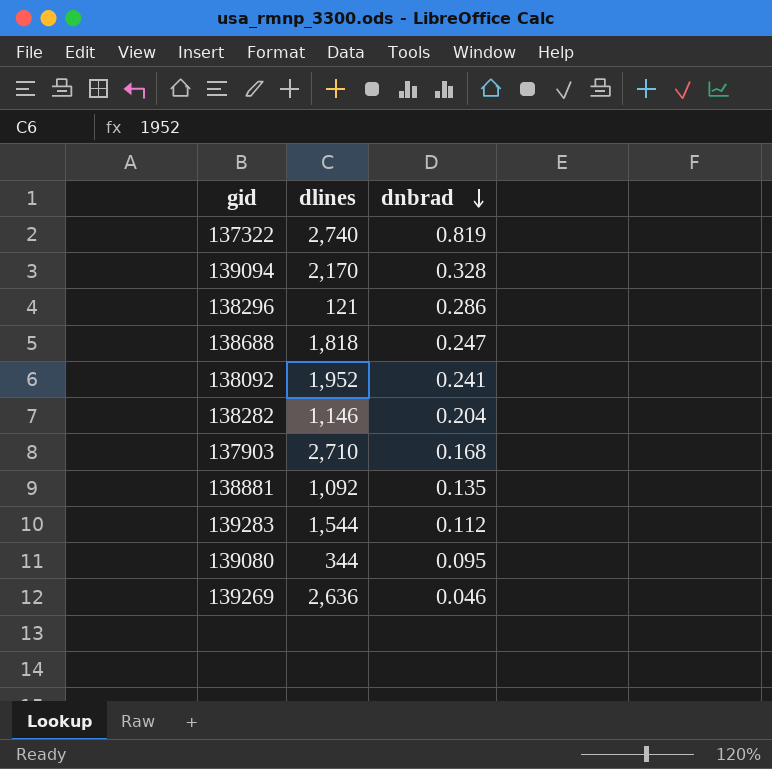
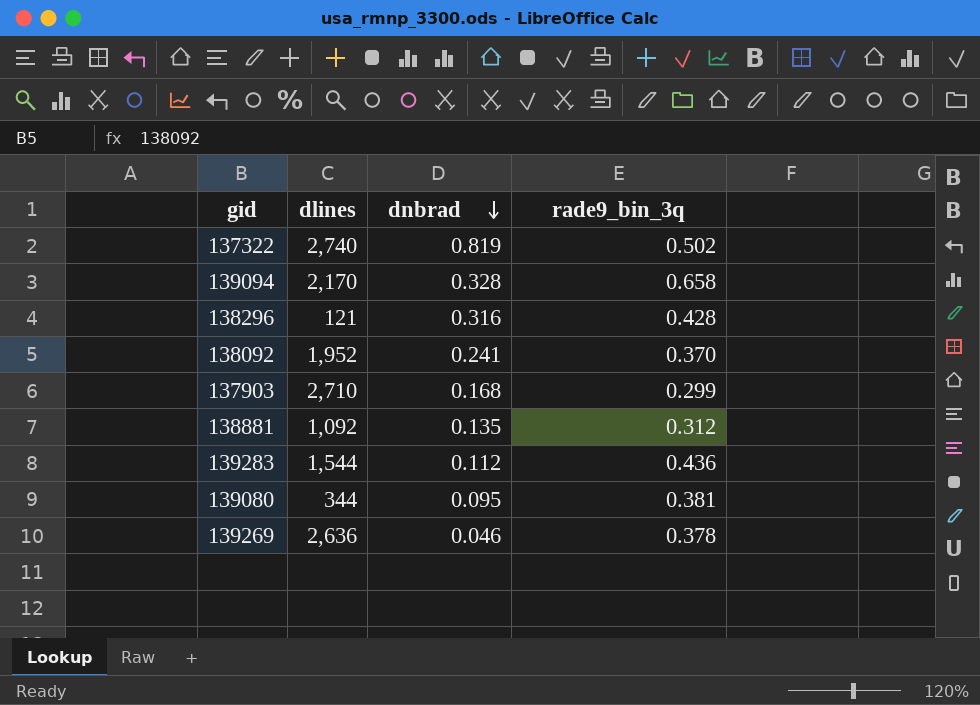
column rade9_bin_3q | position: none -> 4
row 138688: 1,818 | 0.247 -> none
row 138282: 1,146 | 0.204 -> none
138296 | dnbrad: 0.286 -> 0.316

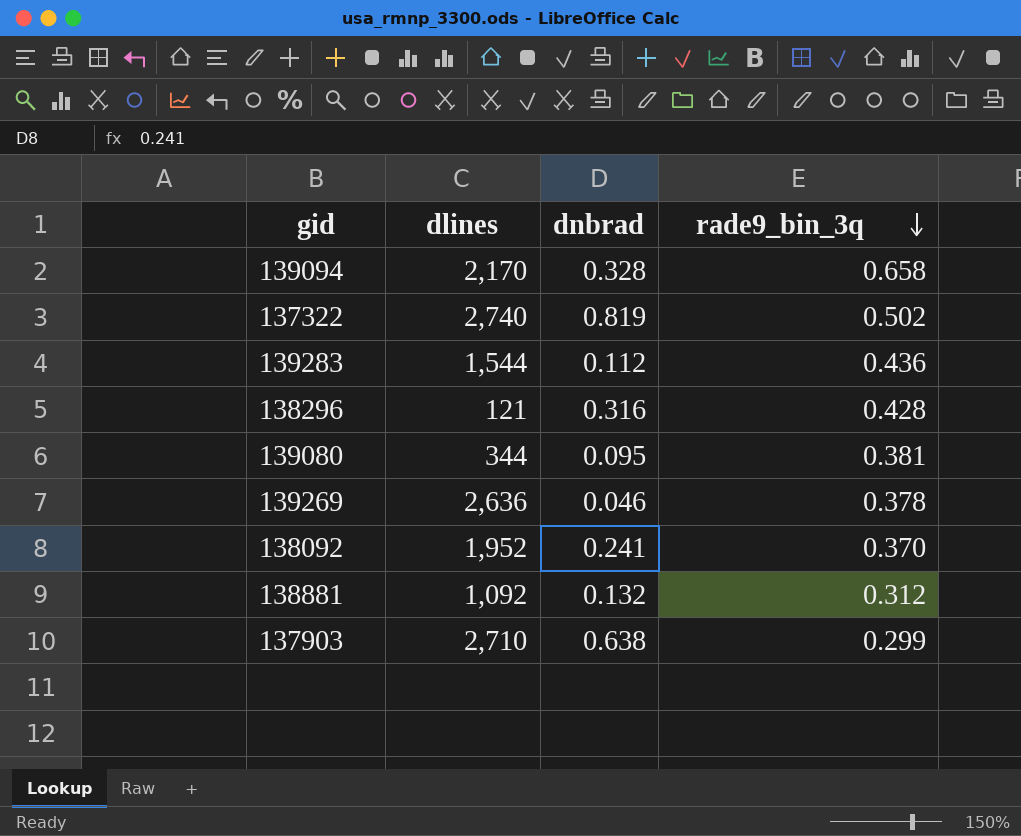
row order: dnbrad descending -> rade9_bin_3q descending
138881 | dnbrad: 0.135 -> 0.132
137903 | dnbrad: 0.168 -> 0.638

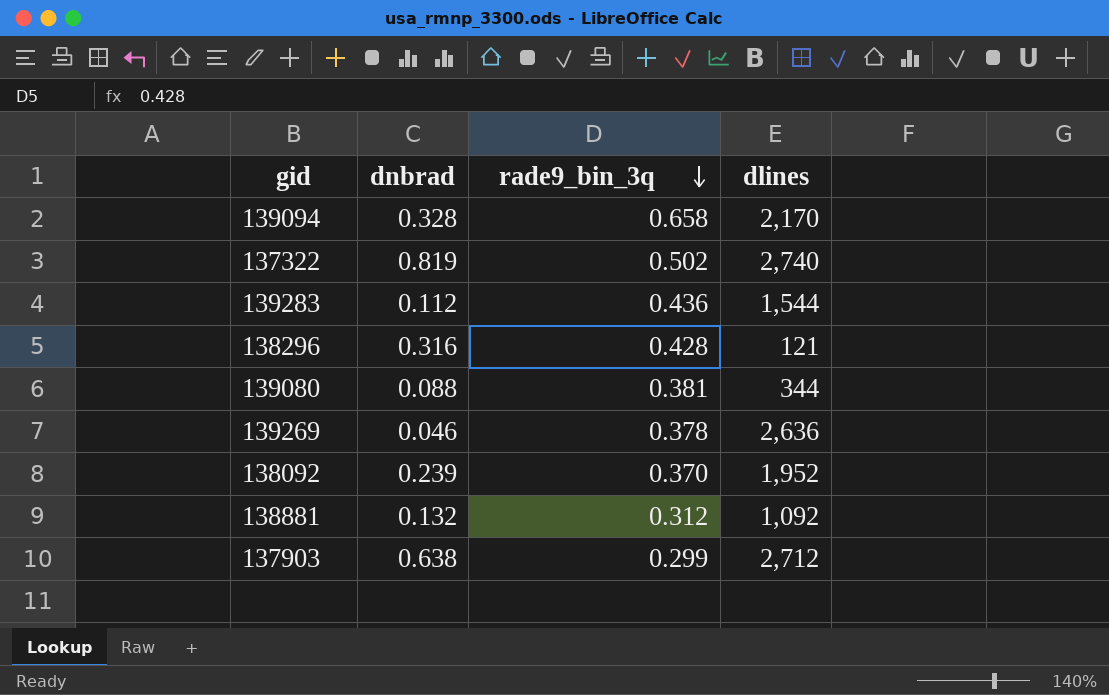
column dlines | position: 2 -> 4
139080 | dnbrad: 0.095 -> 0.088
138092 | dnbrad: 0.241 -> 0.239
137903 | dlines: 2,710 -> 2,712

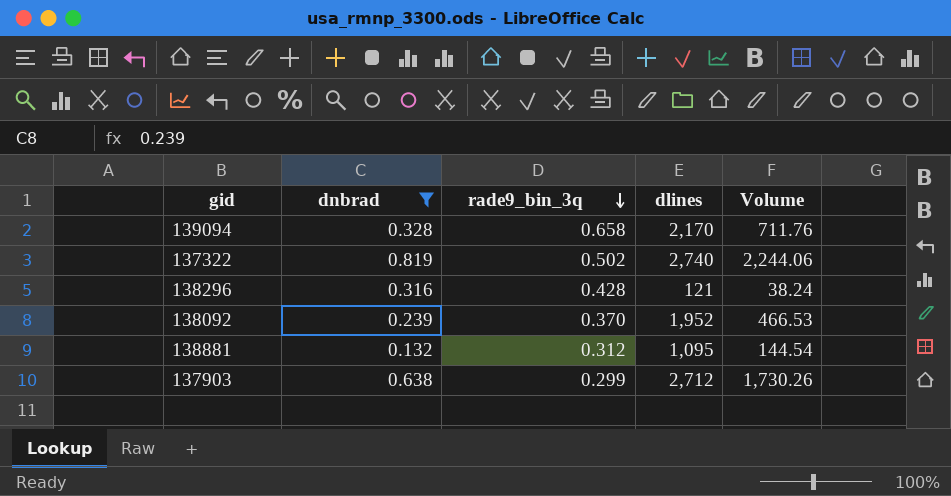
filter: none -> dnbrad >= 0.132
column Volume | formula: none -> [dnbrad] * [dlines]
138881 | dlines: 1,092 -> 1,095

